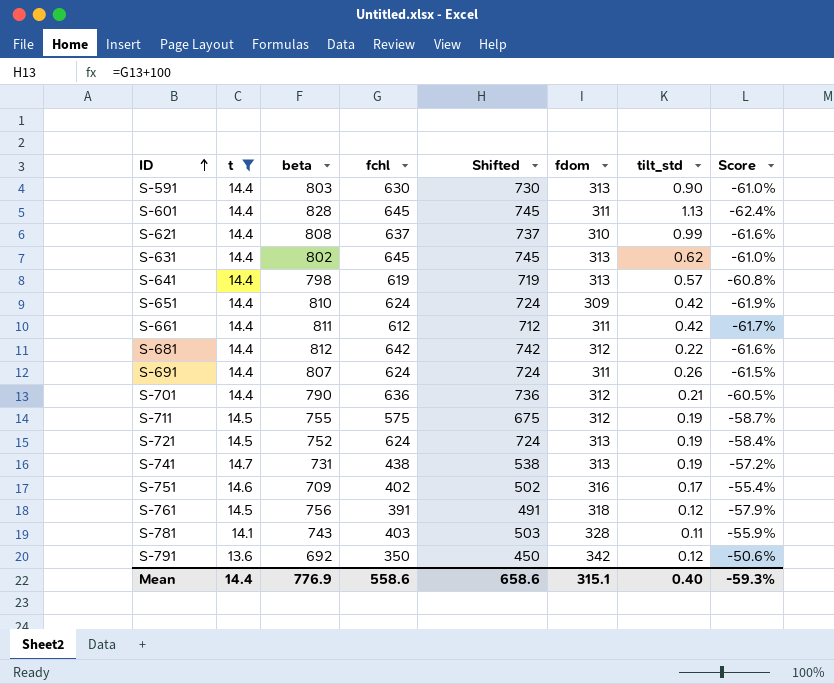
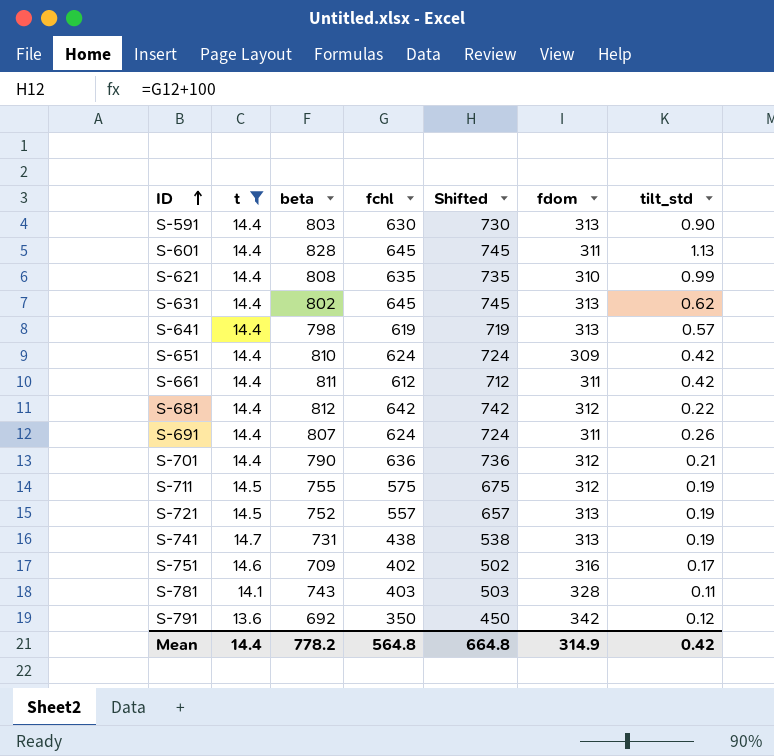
column Score | formula: ([fdom] - [beta]) / [beta] -> none
row S-761: 14.5 | 756 | 391 | 491 | 318 | 0.12 | -57.9% -> none
S-621 | fchl: 637 -> 635
S-621 | Shifted: 737 -> 735
S-721 | fchl: 624 -> 557
S-721 | Shifted: 724 -> 657
Mean | beta: 776.9 -> 778.2
Mean | fchl: 558.6 -> 564.8
Mean | Shifted: 658.6 -> 664.8
Mean | fdom: 315.1 -> 314.9
Mean | tilt_std: 0.40 -> 0.42

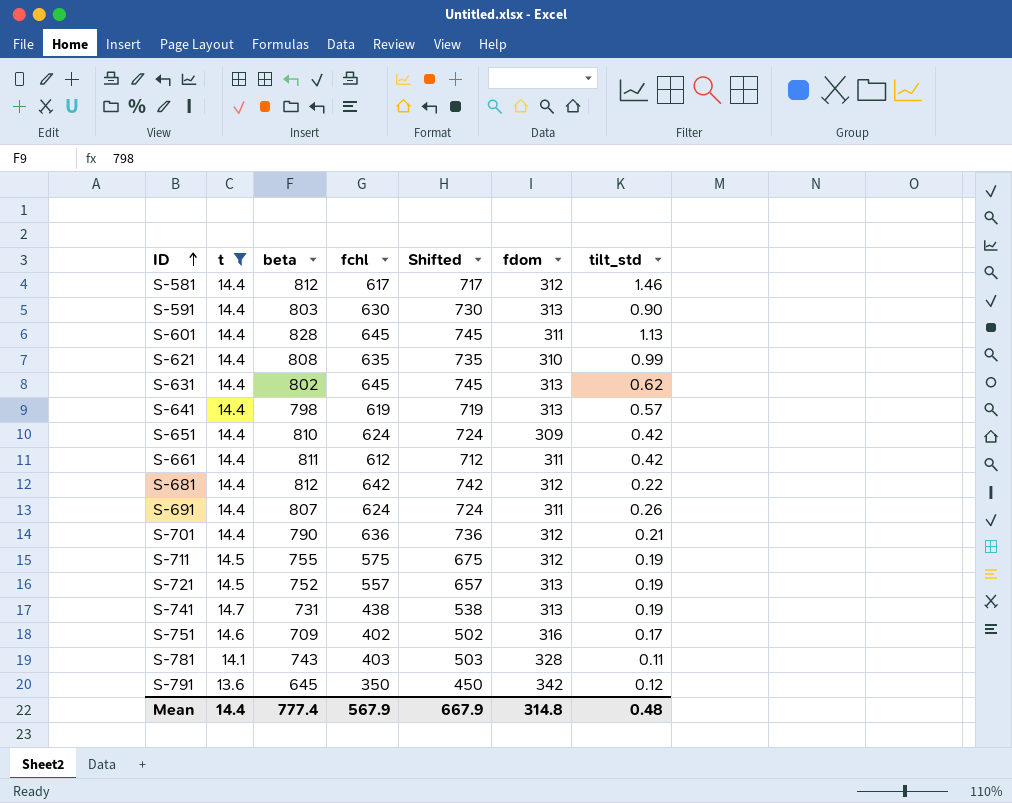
row S-581: none -> 14.4 | 812 | 617 | 717 | 312 | 1.46
S-791 | beta: 692 -> 645
Mean | beta: 778.2 -> 777.4
Mean | fchl: 564.8 -> 567.9
Mean | Shifted: 664.8 -> 667.9
Mean | fdom: 314.9 -> 314.8
Mean | tilt_std: 0.42 -> 0.48

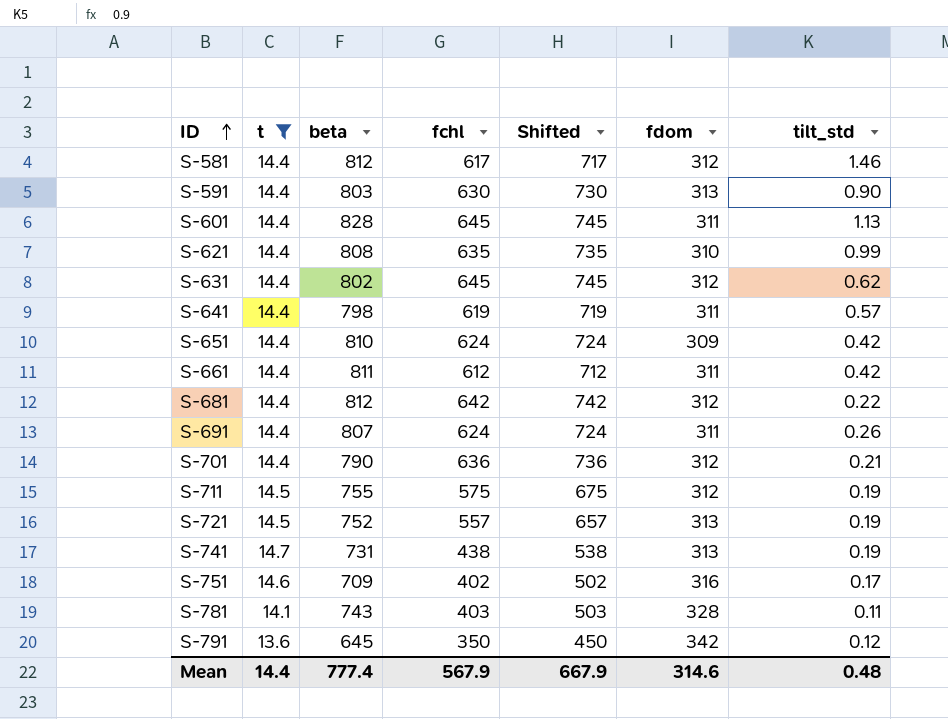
S-631 | fdom: 313 -> 312
S-641 | fdom: 313 -> 311
Mean | fdom: 314.8 -> 314.6

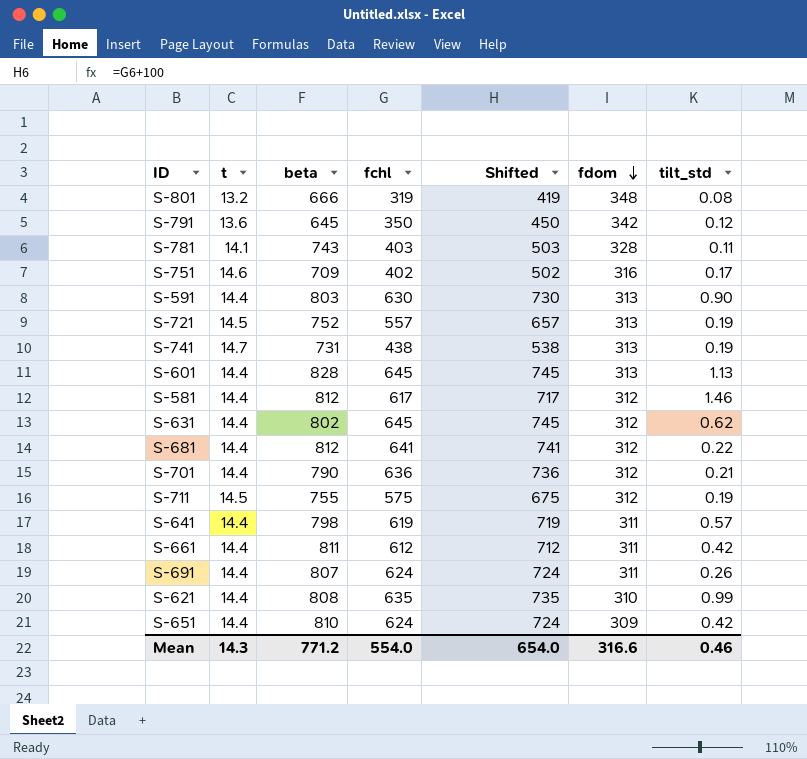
filter: t != 13.2 -> none
row order: ID ascending -> fdom descending
S-601 | fdom: 311 -> 313
S-681 | fchl: 642 -> 641
S-681 | Shifted: 742 -> 741
Mean | t: 14.4 -> 14.3
Mean | beta: 777.4 -> 771.2
Mean | fchl: 567.9 -> 554.0
Mean | Shifted: 667.9 -> 654.0
Mean | fdom: 314.6 -> 316.6
Mean | tilt_std: 0.48 -> 0.46

